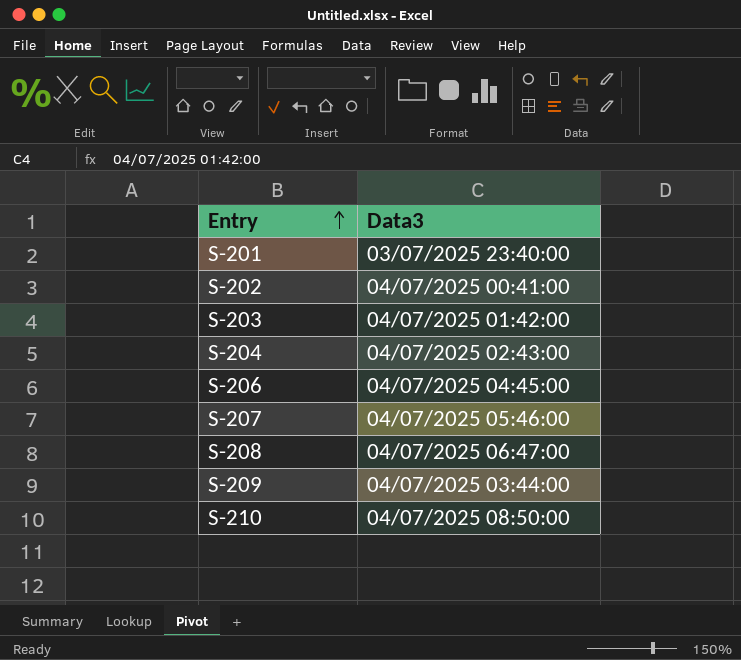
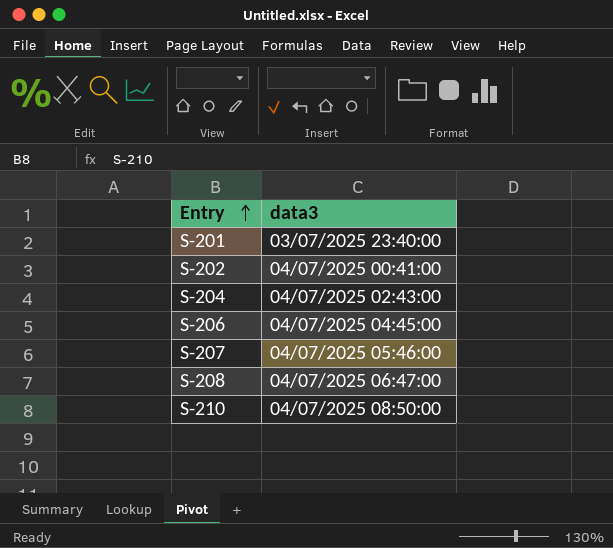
column name: Data3 -> data3
row S-203: 04/07/2025 01:42:00 -> none
row S-209: 04/07/2025 03:44:00 -> none

